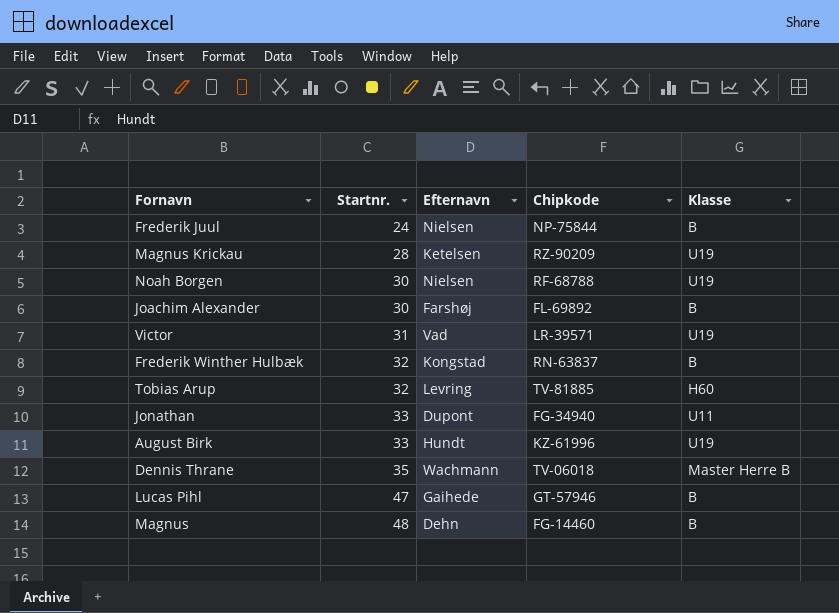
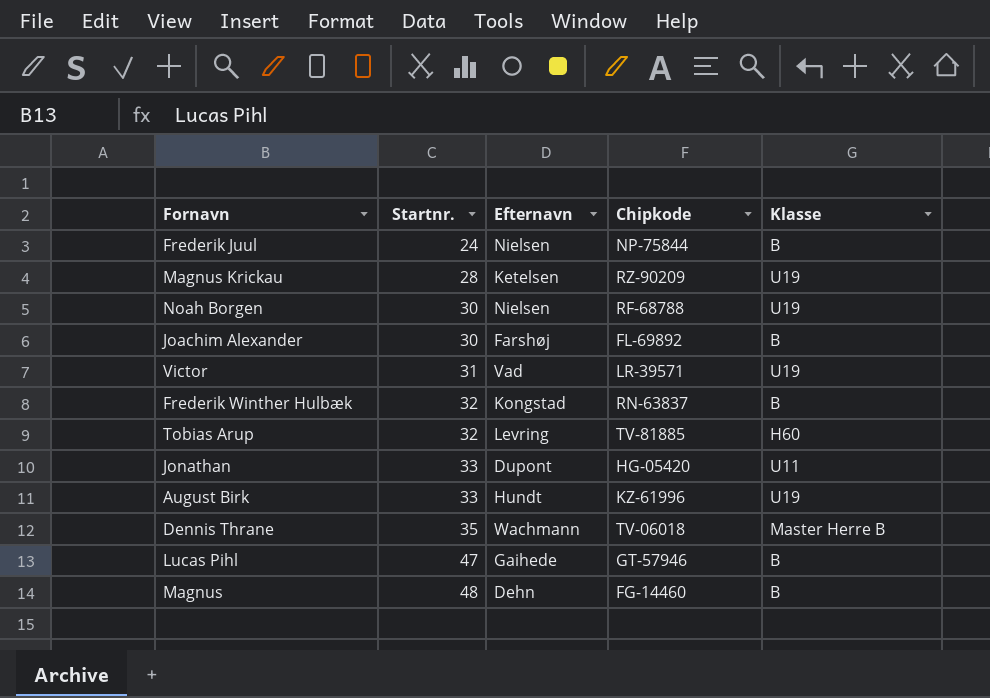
Jonathan | Chipkode: FG-34940 -> HG-05420

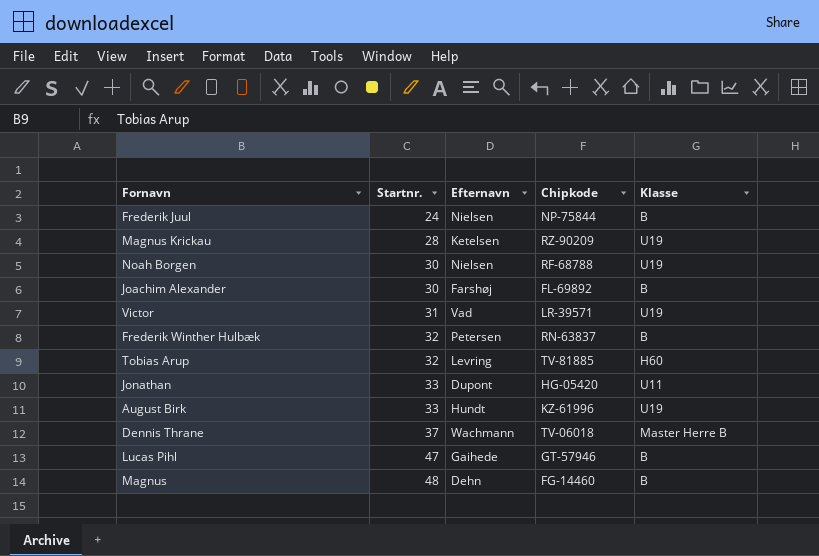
Frederik Winther Hulbæk | Efternavn: Kongstad -> Petersen
Dennis Thrane | Startnr.: 35 -> 37

